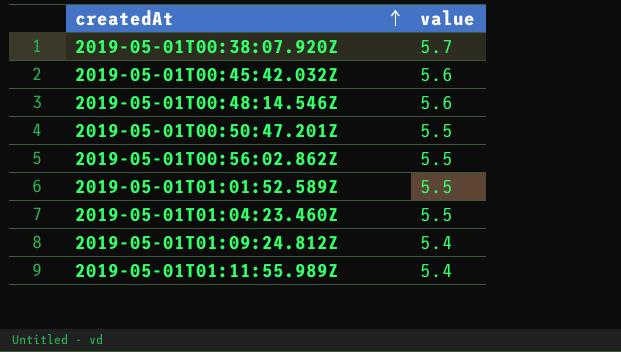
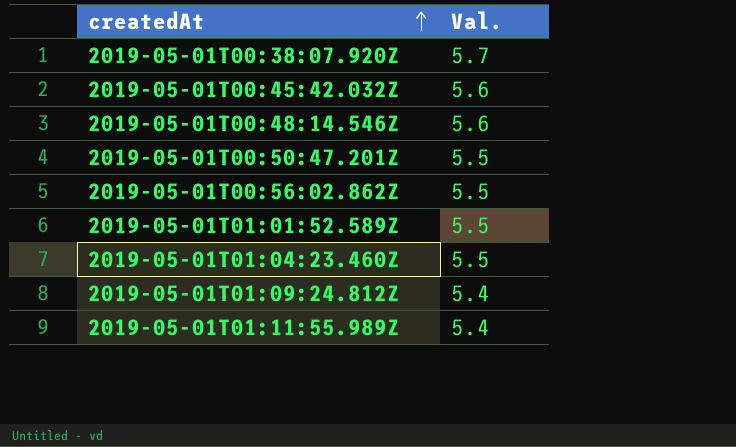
column name: value -> Val.

